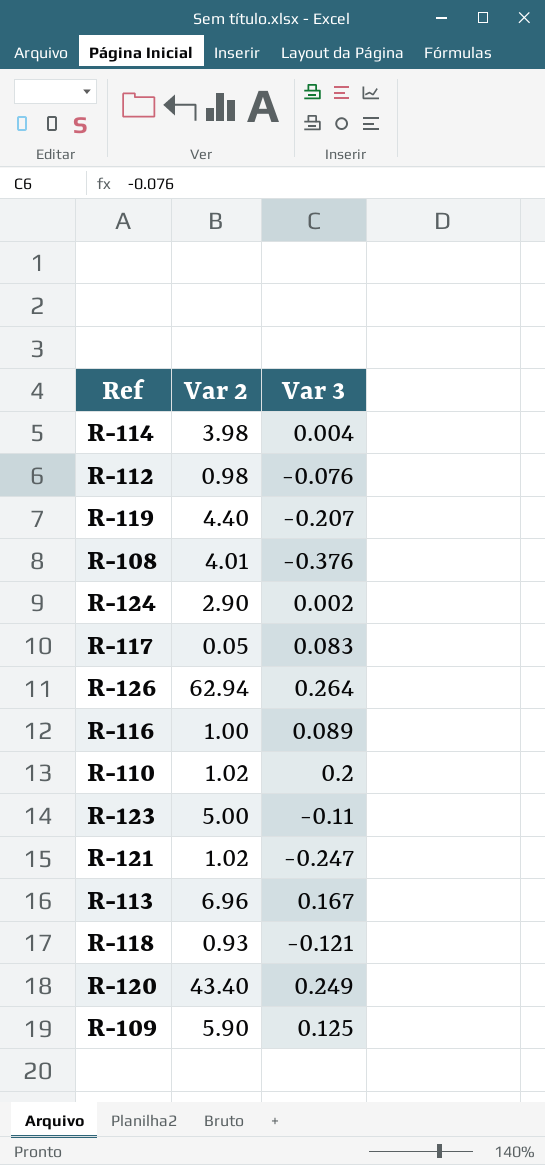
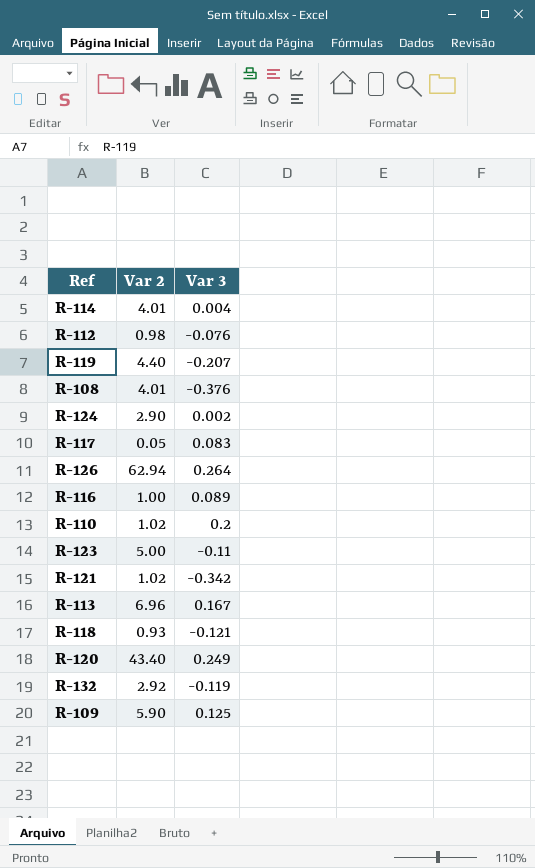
R-114 | Var 2: 3.98 -> 4.01
R-121 | Var 3: -0.247 -> -0.342
row R-132: none -> 2.92 | -0.119

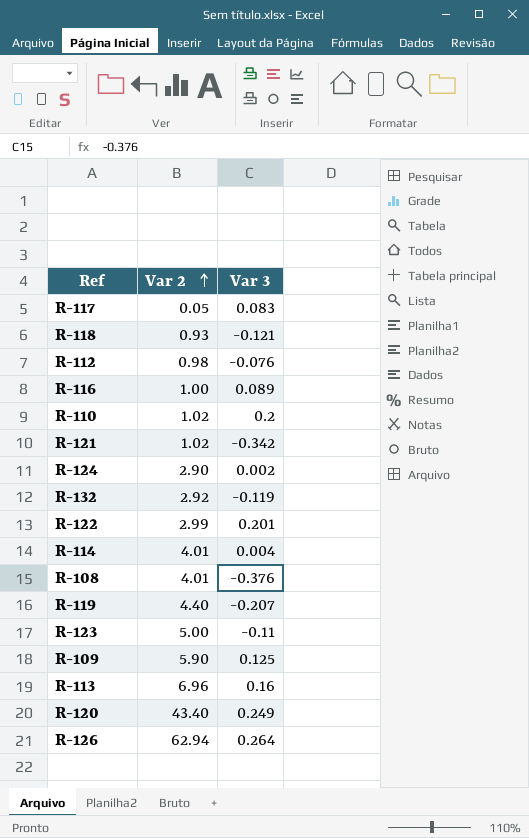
row order: none -> Var 2 ascending
row R-122: none -> 2.99 | 0.201
R-113 | Var 3: 0.167 -> 0.16

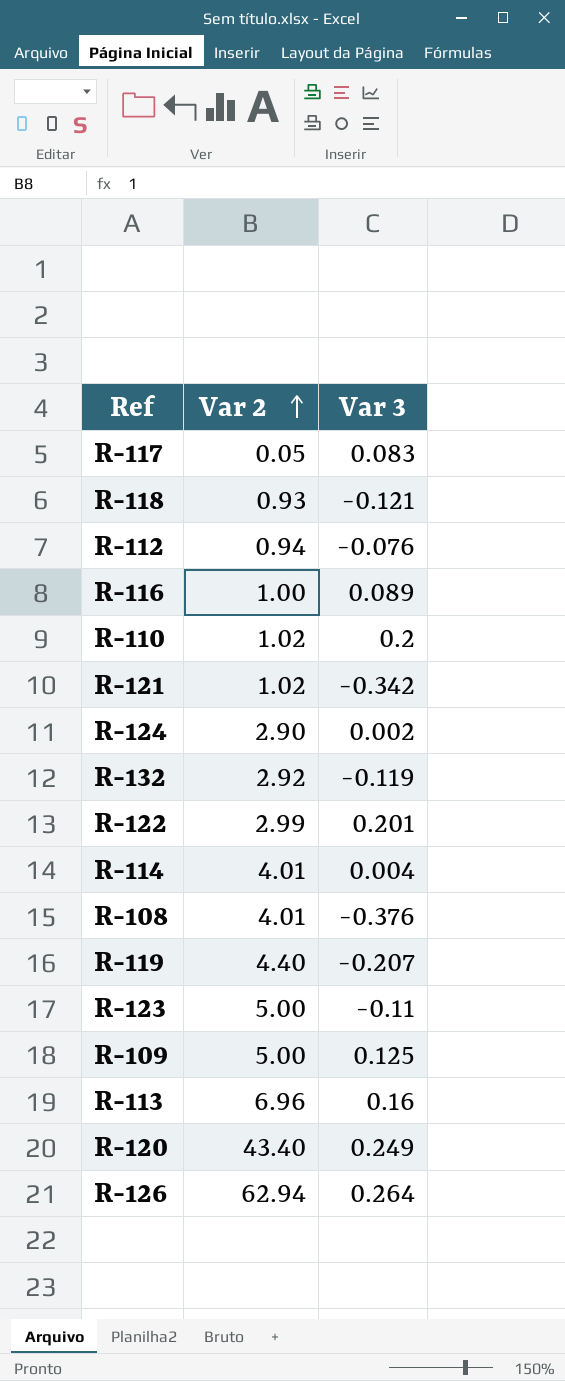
R-112 | Var 2: 0.98 -> 0.94
R-109 | Var 2: 5.90 -> 5.00

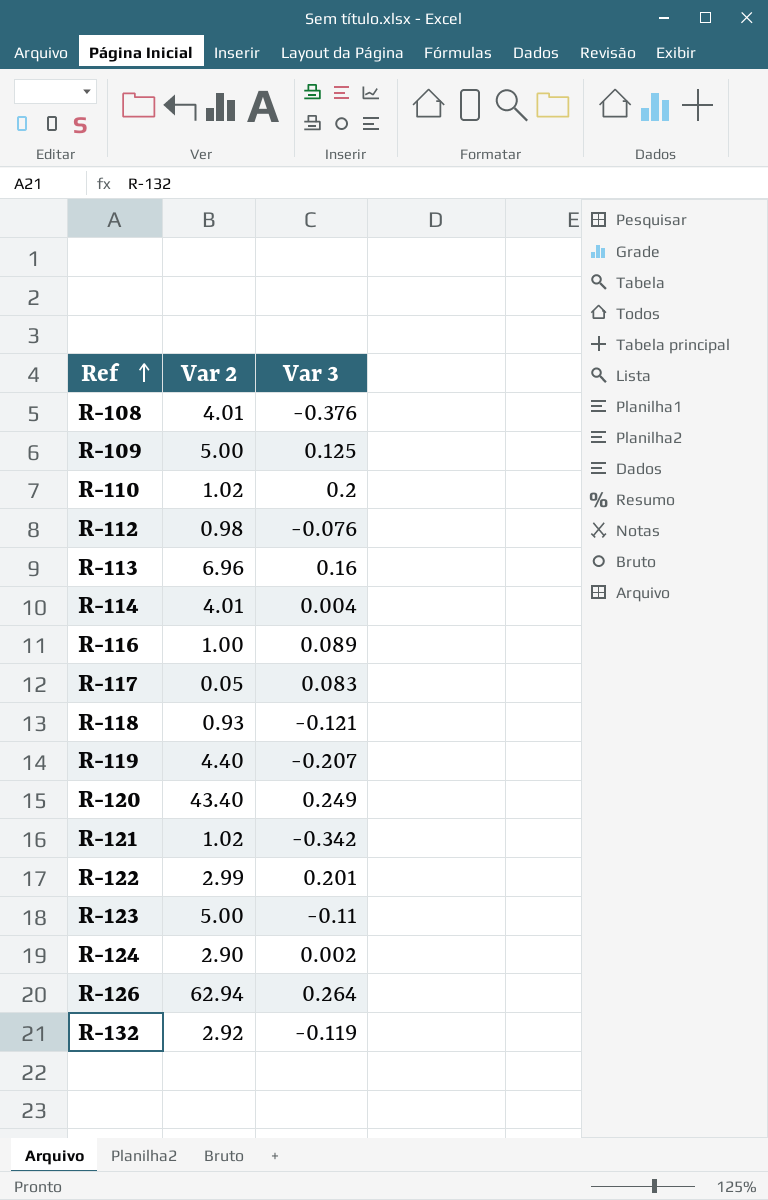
row order: Var 2 ascending -> Ref ascending
R-112 | Var 2: 0.94 -> 0.98

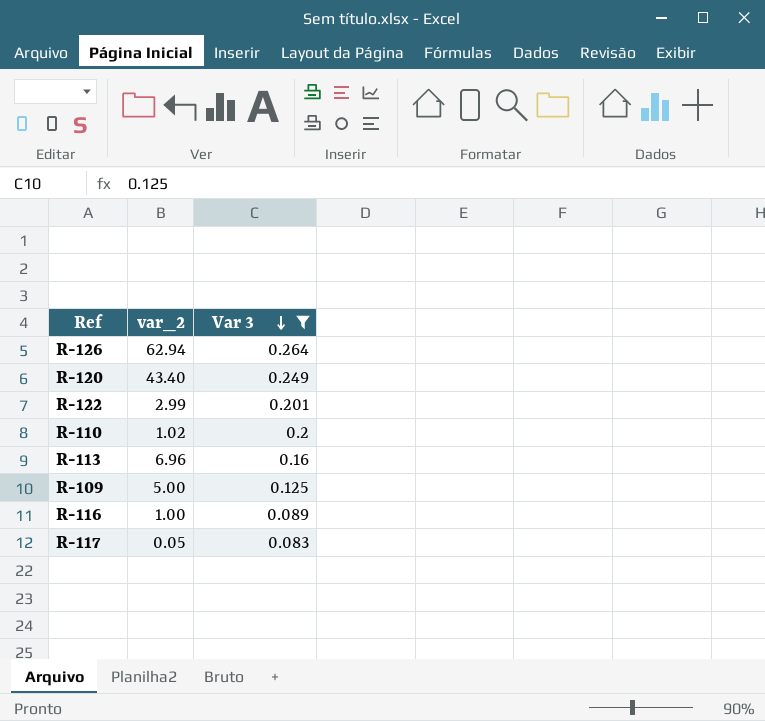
filter: none -> Var 3 >= 0.083
row order: Ref ascending -> Var 3 descending
column name: Var 2 -> var_2

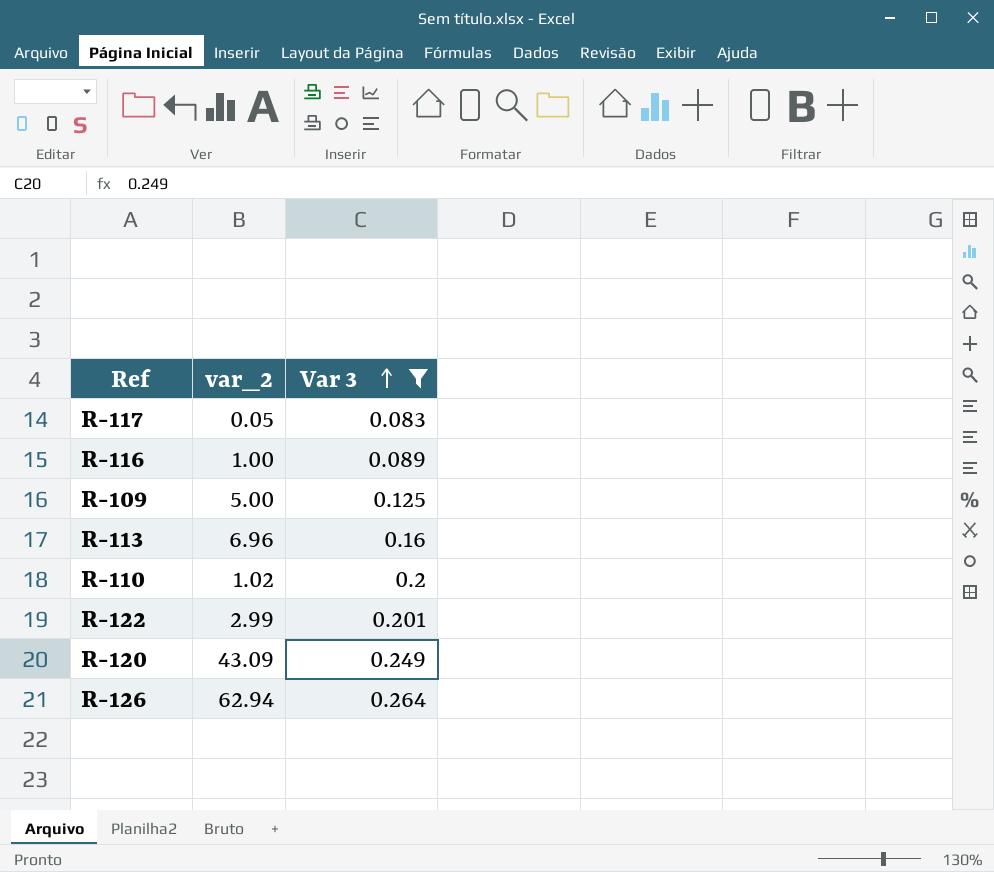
row order: Var 3 descending -> Var 3 ascending
R-120 | var_2: 43.40 -> 43.09

